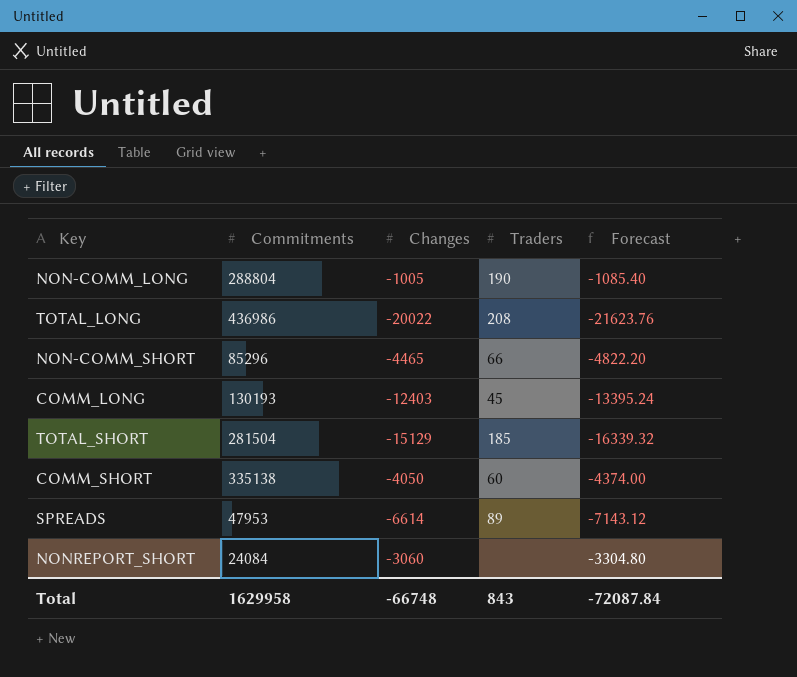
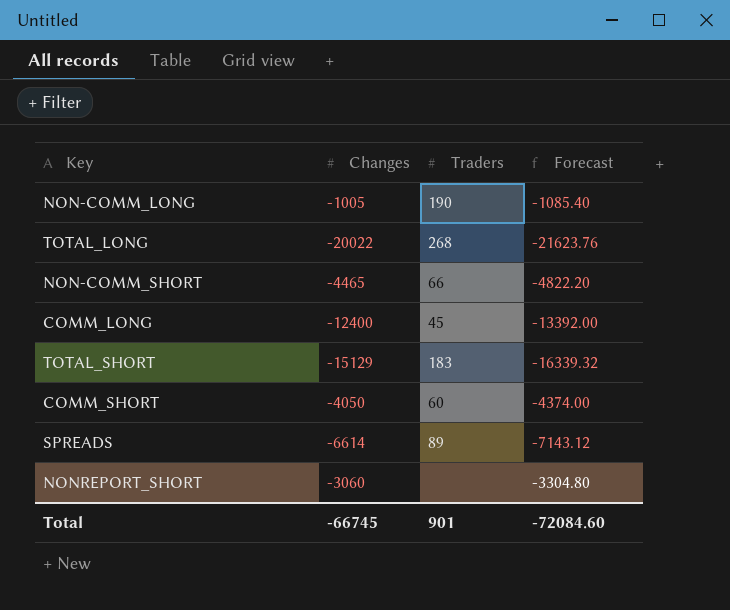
column Commitments | position: 2 -> none
TOTAL_LONG | Traders: 208 -> 268
COMM_LONG | Changes: -12403 -> -12400
COMM_LONG | Forecast: -13395.24 -> -13392.00
TOTAL_SHORT | Traders: 185 -> 183
Total | Changes: -66748 -> -66745
Total | Traders: 843 -> 901
Total | Forecast: -72087.84 -> -72084.60

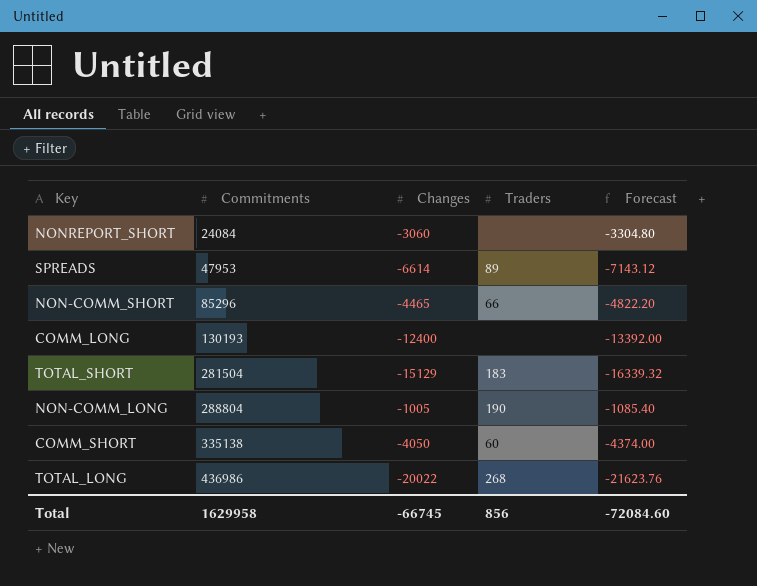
row order: none -> Commitments ascending
column Commitments | position: none -> 2
COMM_LONG | Traders: 45 -> none
Total | Traders: 901 -> 856

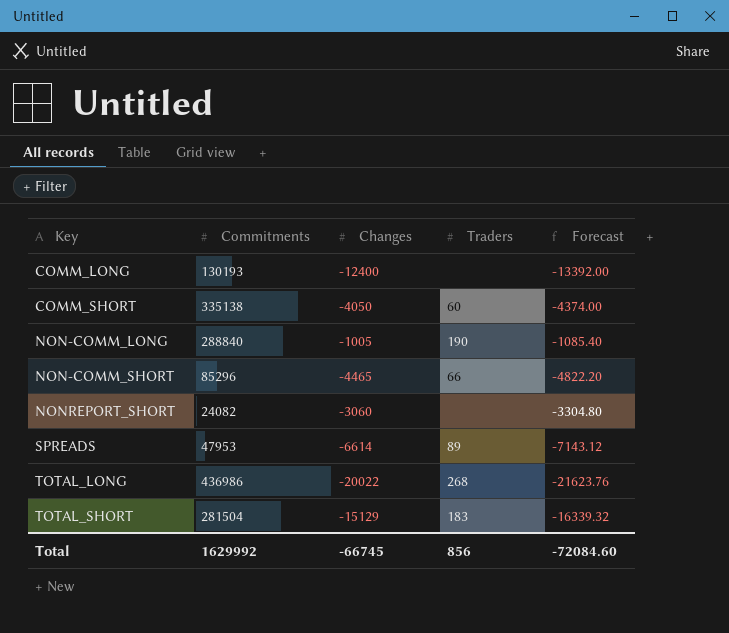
row order: Commitments ascending -> Key ascending
NON-COMM_LONG | Commitments: 288804 -> 288840
NONREPORT_SHORT | Commitments: 24084 -> 24082
Total | Commitments: 1629958 -> 1629992

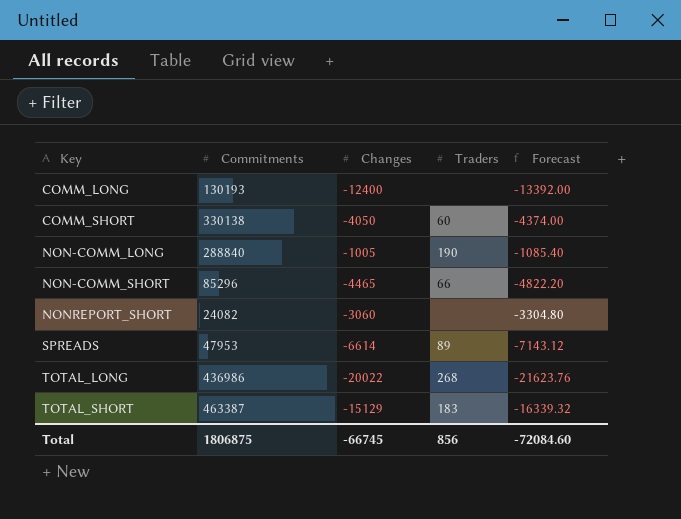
COMM_SHORT | Commitments: 335138 -> 330138
TOTAL_SHORT | Commitments: 281504 -> 463387
Total | Commitments: 1629992 -> 1806875

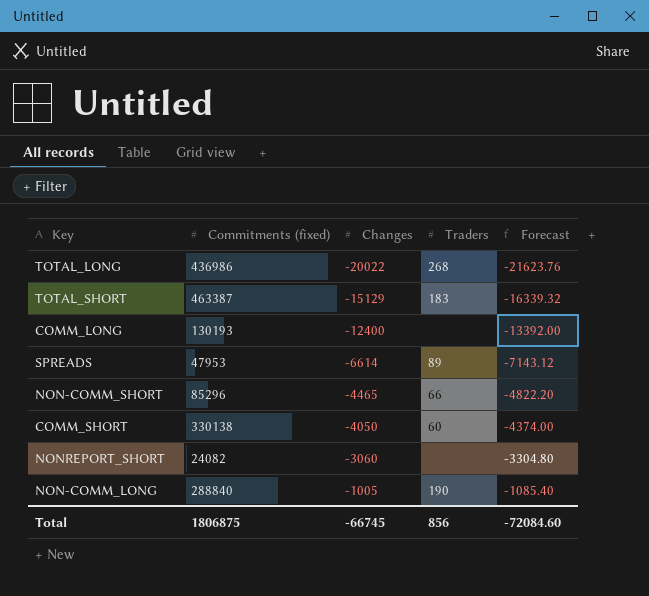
row order: Key ascending -> Changes ascending
column name: Commitments -> Commitments (fixed)

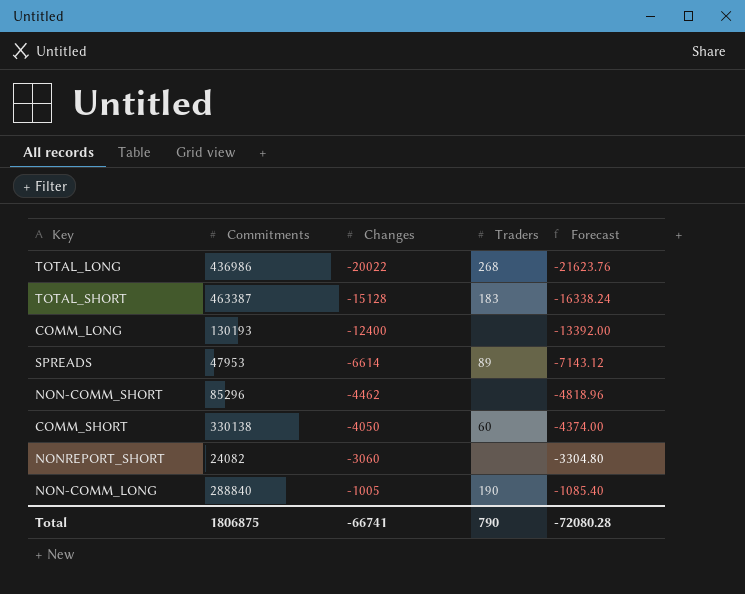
column name: Commitments (fixed) -> Commitments
TOTAL_SHORT | Changes: -15129 -> -15128
TOTAL_SHORT | Forecast: -16339.32 -> -16338.24
NON-COMM_SHORT | Changes: -4465 -> -4462
NON-COMM_SHORT | Traders: 66 -> none
NON-COMM_SHORT | Forecast: -4822.20 -> -4818.96
Total | Changes: -66745 -> -66741
Total | Traders: 856 -> 790
Total | Forecast: -72084.60 -> -72080.28

